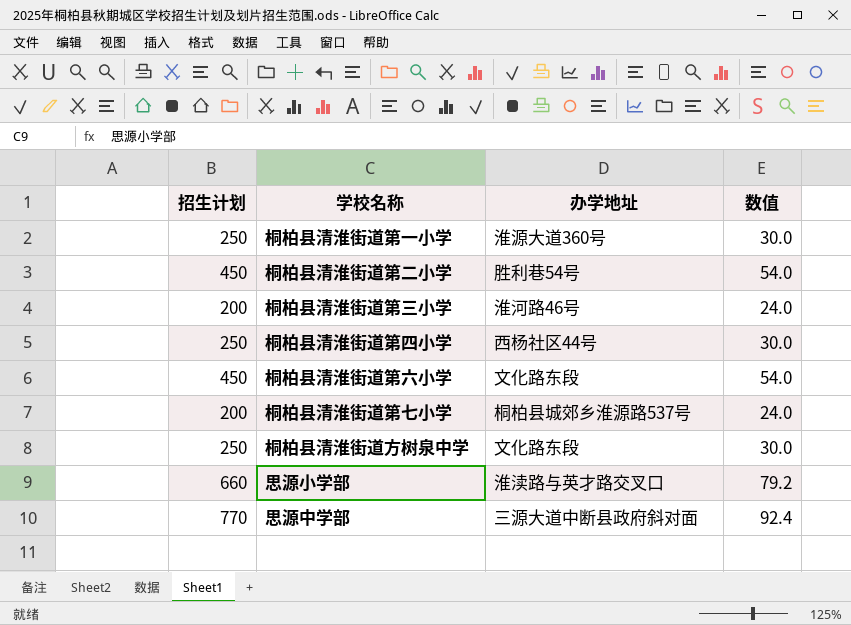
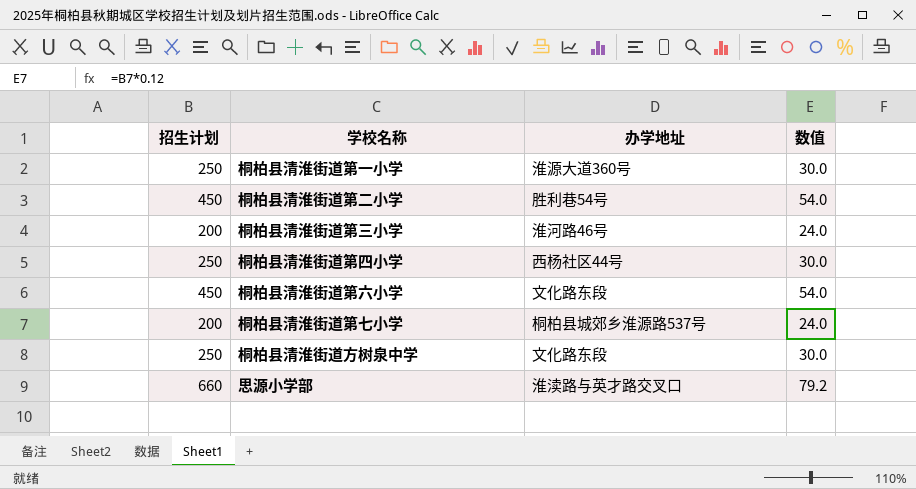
row 思源中学部: 770 | 三源大道中断县政府斜对面 | 92.4 -> none

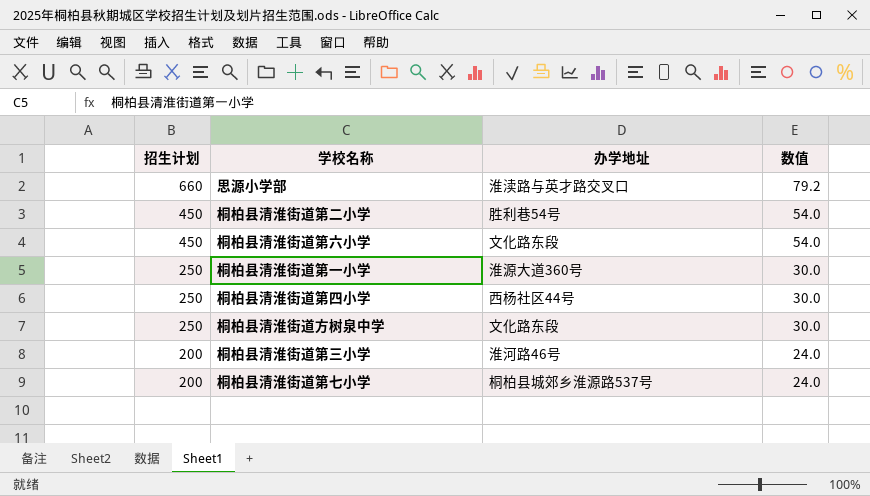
row order: none -> 招生计划 descending

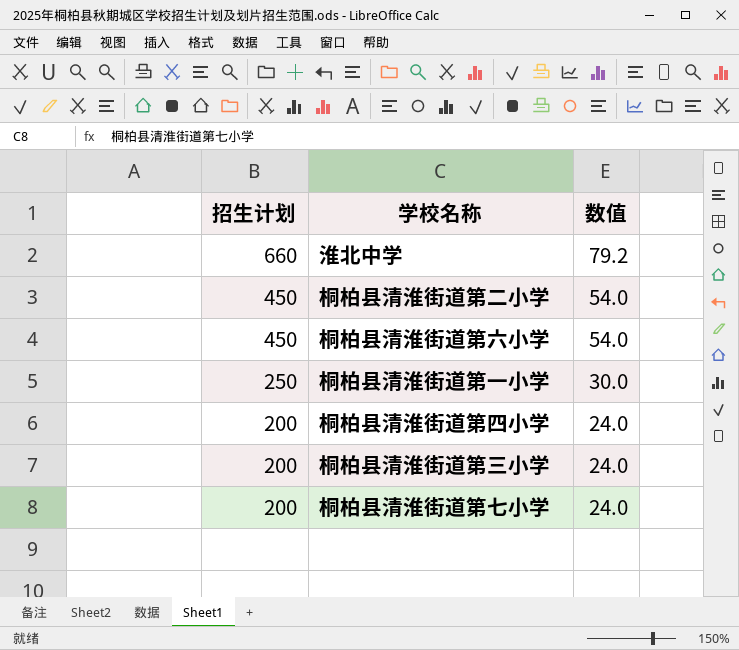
column 办学地址 | position: 3 -> none
row 思源小学部: 660 | 淮渎路与英才路交叉口 | 79.2 -> none
row 桐柏县清淮街道方树泉中学: 250 | 文化路东段 | 30.0 -> none
row 淮北中学: none -> 660 | 79.2
桐柏县清淮街道第四小学 | 招生计划: 250 -> 200
桐柏县清淮街道第四小学 | 数值: 30.0 -> 24.0

